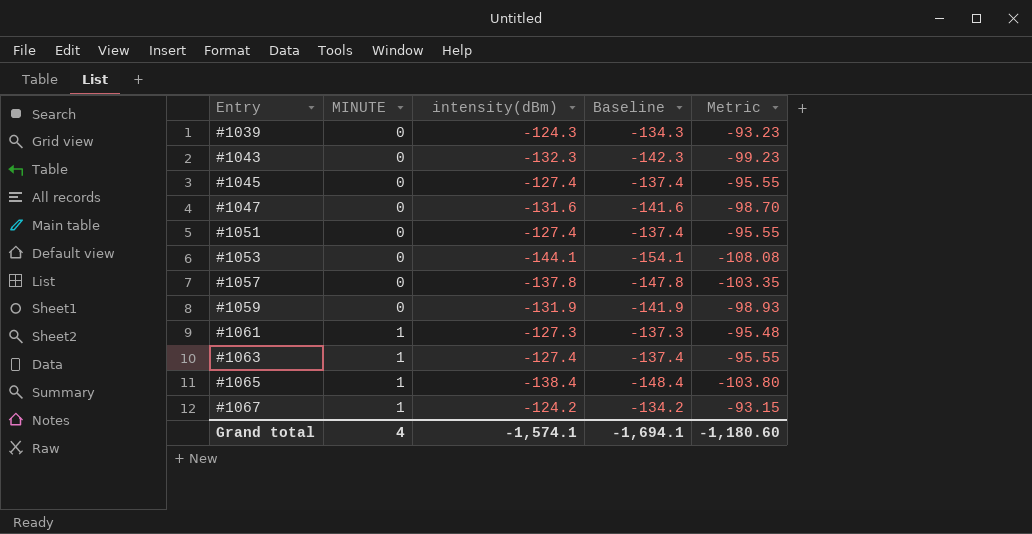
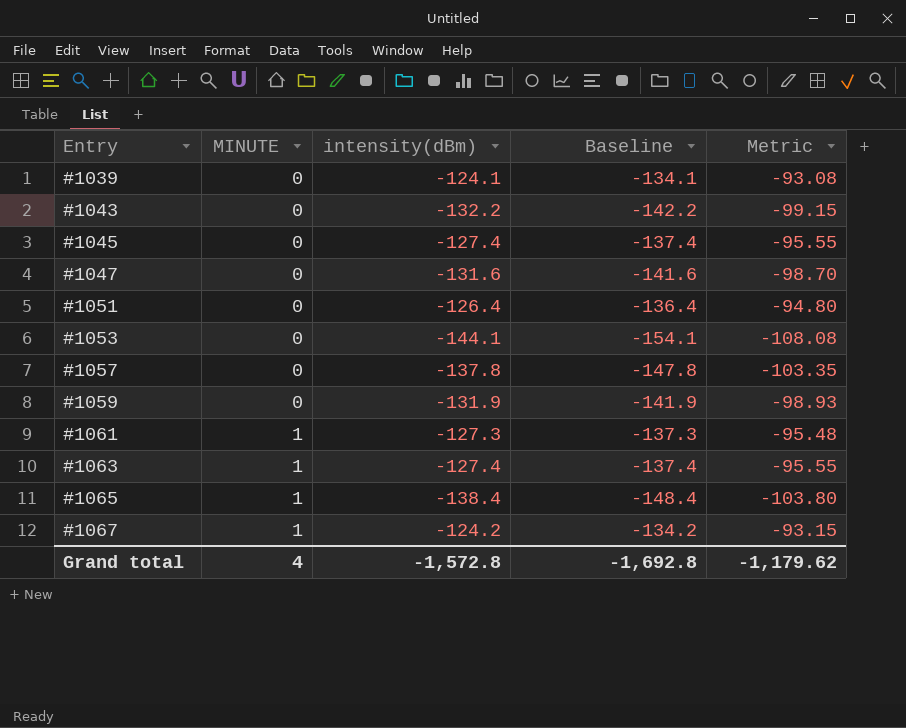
#1039 | intensity(dBm): -124.3 -> -124.1
#1039 | Baseline: -134.3 -> -134.1
#1039 | Metric: -93.23 -> -93.08
#1043 | intensity(dBm): -132.3 -> -132.2
#1043 | Baseline: -142.3 -> -142.2
#1043 | Metric: -99.23 -> -99.15
#1051 | intensity(dBm): -127.4 -> -126.4
#1051 | Baseline: -137.4 -> -136.4
#1051 | Metric: -95.55 -> -94.80
Grand total | intensity(dBm): -1,574.1 -> -1,572.8
Grand total | Baseline: -1,694.1 -> -1,692.8
Grand total | Metric: -1,180.60 -> -1,179.62

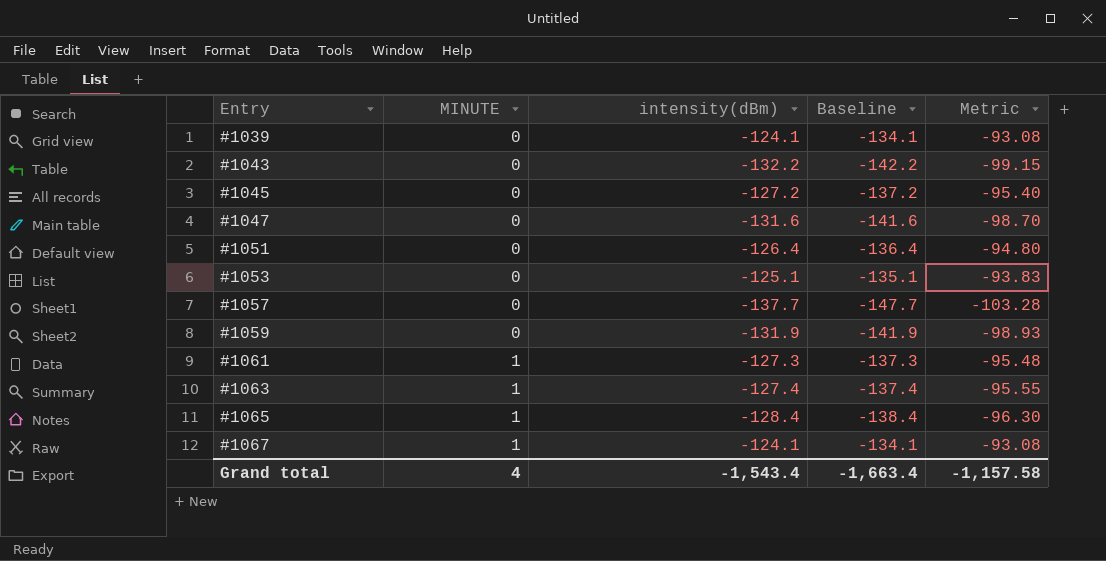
#1045 | intensity(dBm): -127.4 -> -127.2
#1045 | Baseline: -137.4 -> -137.2
#1045 | Metric: -95.55 -> -95.40
#1053 | intensity(dBm): -144.1 -> -125.1
#1053 | Baseline: -154.1 -> -135.1
#1053 | Metric: -108.08 -> -93.83
#1057 | intensity(dBm): -137.8 -> -137.7
#1057 | Baseline: -147.8 -> -147.7
#1057 | Metric: -103.35 -> -103.28
#1065 | intensity(dBm): -138.4 -> -128.4
#1065 | Baseline: -148.4 -> -138.4
#1065 | Metric: -103.80 -> -96.30
#1067 | intensity(dBm): -124.2 -> -124.1
#1067 | Baseline: -134.2 -> -134.1
#1067 | Metric: -93.15 -> -93.08
Grand total | intensity(dBm): -1,572.8 -> -1,543.4
Grand total | Baseline: -1,692.8 -> -1,663.4
Grand total | Metric: -1,179.62 -> -1,157.58

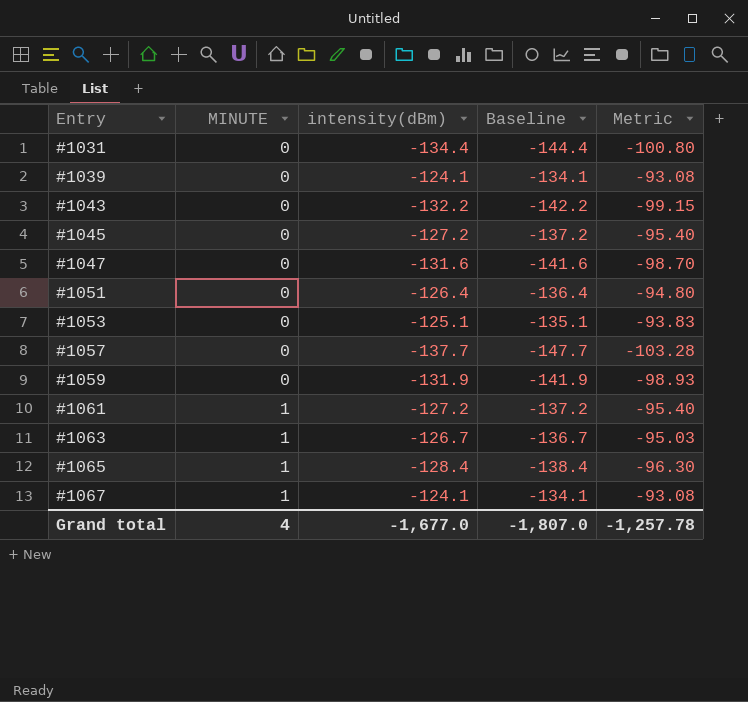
row #1031: none -> 0 | -134.4 | -144.4 | -100.80
#1061 | intensity(dBm): -127.3 -> -127.2
#1061 | Baseline: -137.3 -> -137.2
#1061 | Metric: -95.48 -> -95.40
#1063 | intensity(dBm): -127.4 -> -126.7
#1063 | Baseline: -137.4 -> -136.7
#1063 | Metric: -95.55 -> -95.03
Grand total | intensity(dBm): -1,543.4 -> -1,677.0
Grand total | Baseline: -1,663.4 -> -1,807.0
Grand total | Metric: -1,157.58 -> -1,257.78

